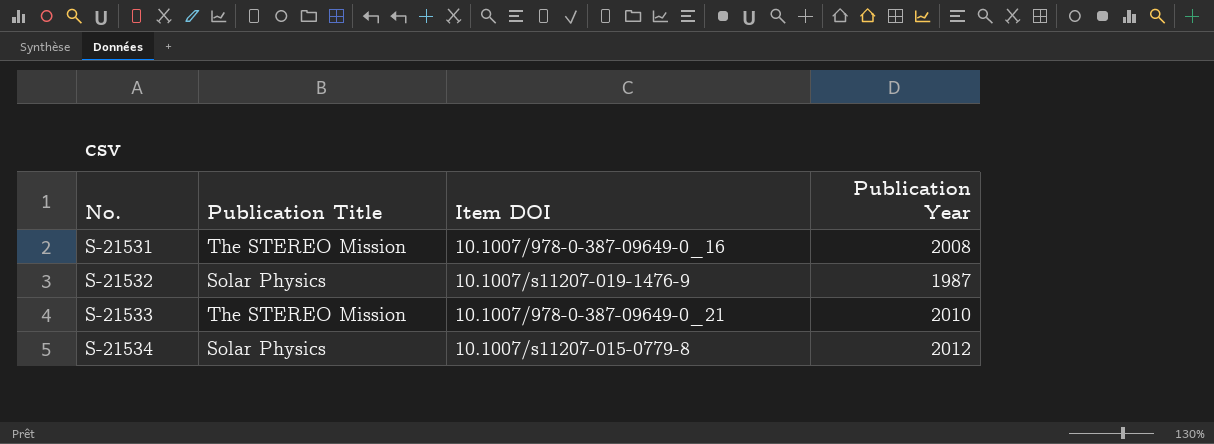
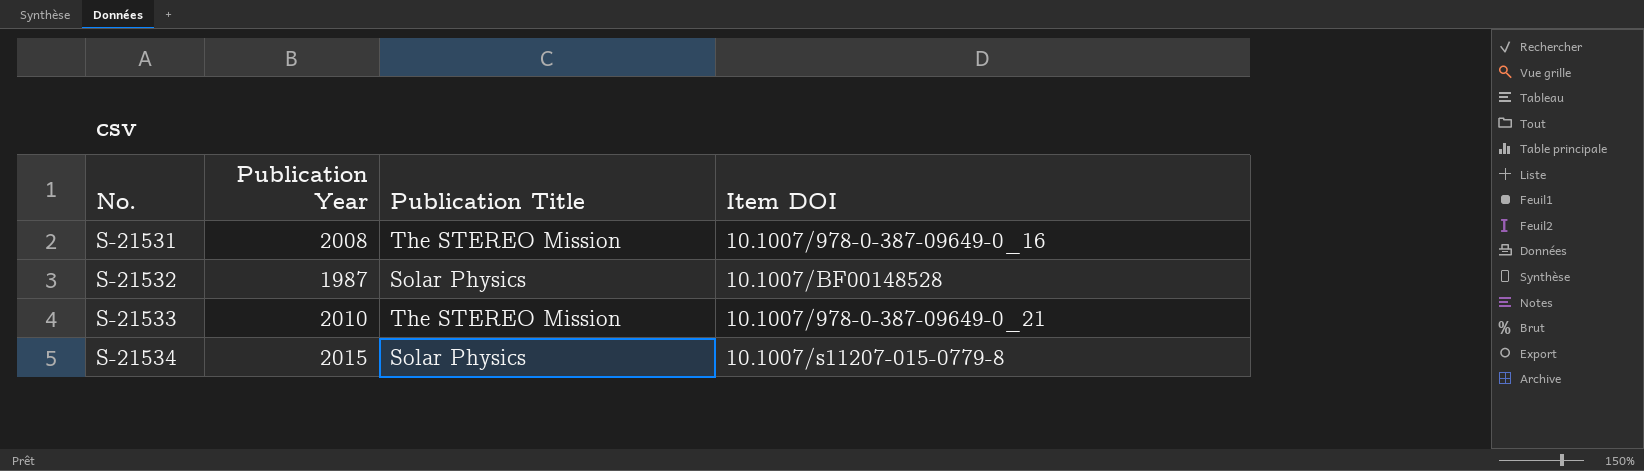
column Publication Year | position: 4 -> 2
S-21532 | Item DOI: 10.1007/s11207-019-1476-9 -> 10.1007/BF00148528
S-21534 | Publication Year: 2012 -> 2015

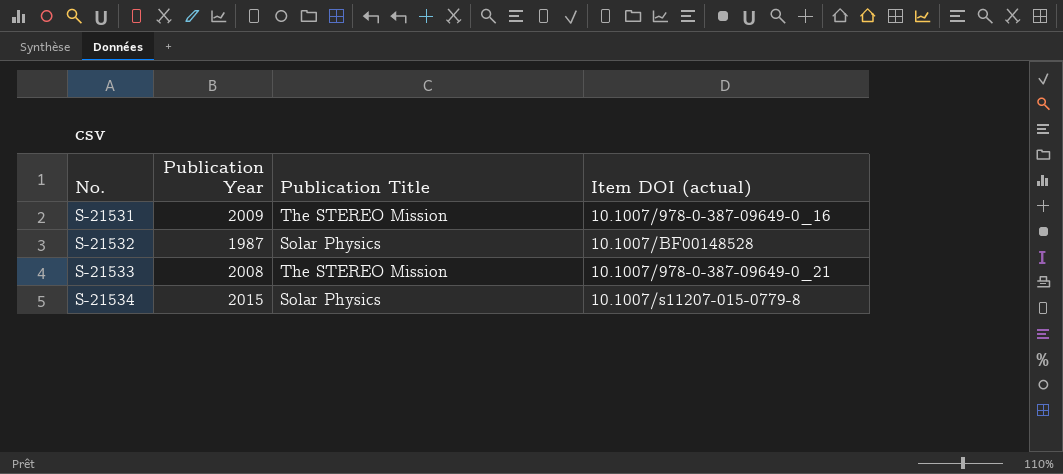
column name: Item DOI -> Item DOI (actual)
S-21531 | Publication Year: 2008 -> 2009
S-21533 | Publication Year: 2010 -> 2008

